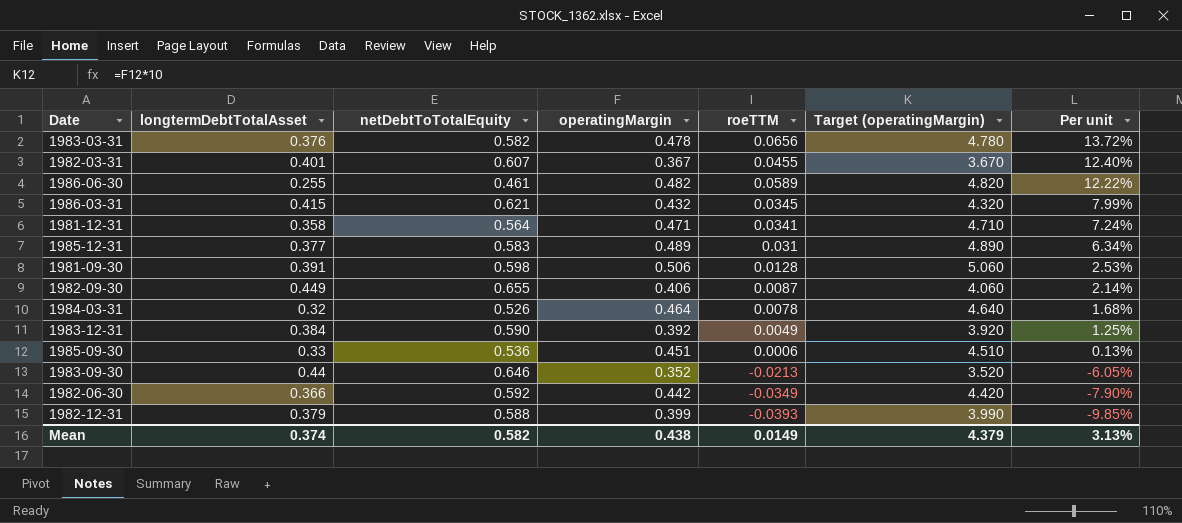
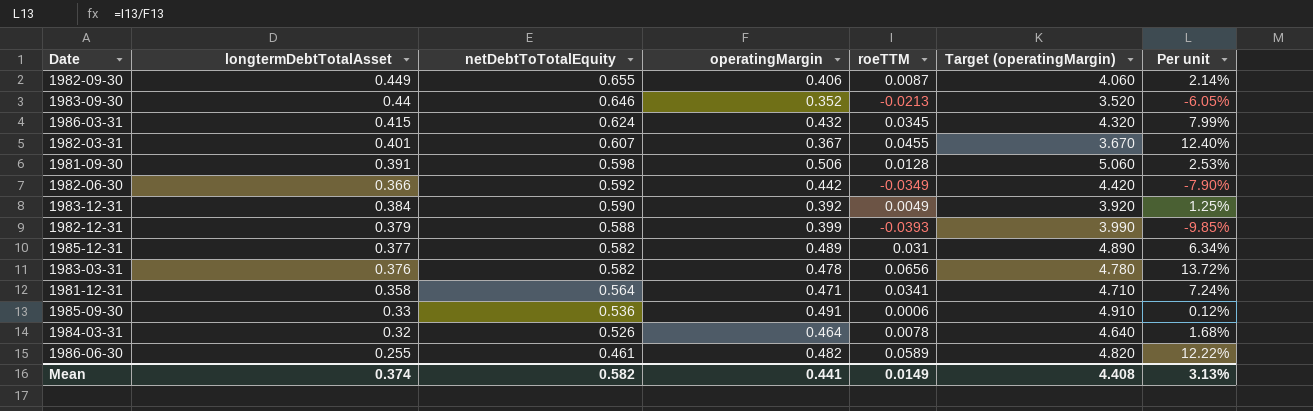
row order: Per unit descending -> netDebtToTotalEquity descending
1986-03-31 | netDebtToTotalEquity: 0.621 -> 0.624
1985-12-31 | netDebtToTotalEquity: 0.583 -> 0.582
1985-09-30 | operatingMargin: 0.451 -> 0.491
1985-09-30 | Target (operatingMargin): 4.510 -> 4.910
1985-09-30 | Per unit: 0.13% -> 0.12%
Mean | operatingMargin: 0.438 -> 0.441
Mean | Target (operatingMargin): 4.379 -> 4.408

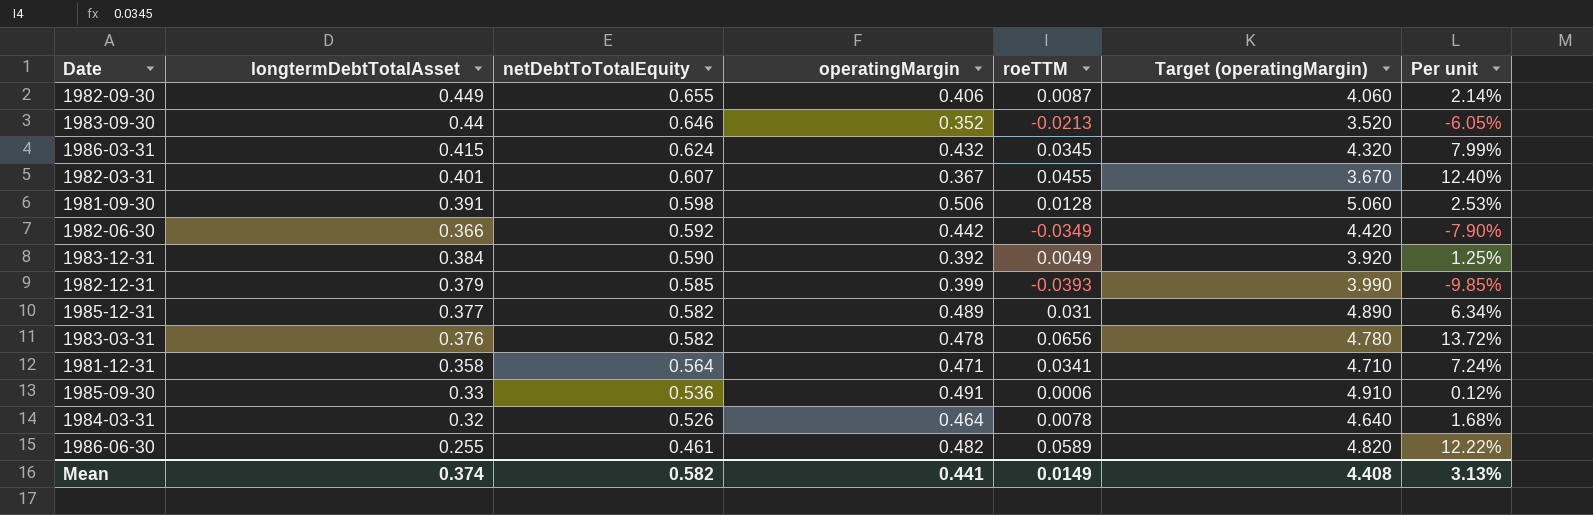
1982-12-31 | netDebtToTotalEquity: 0.588 -> 0.585

